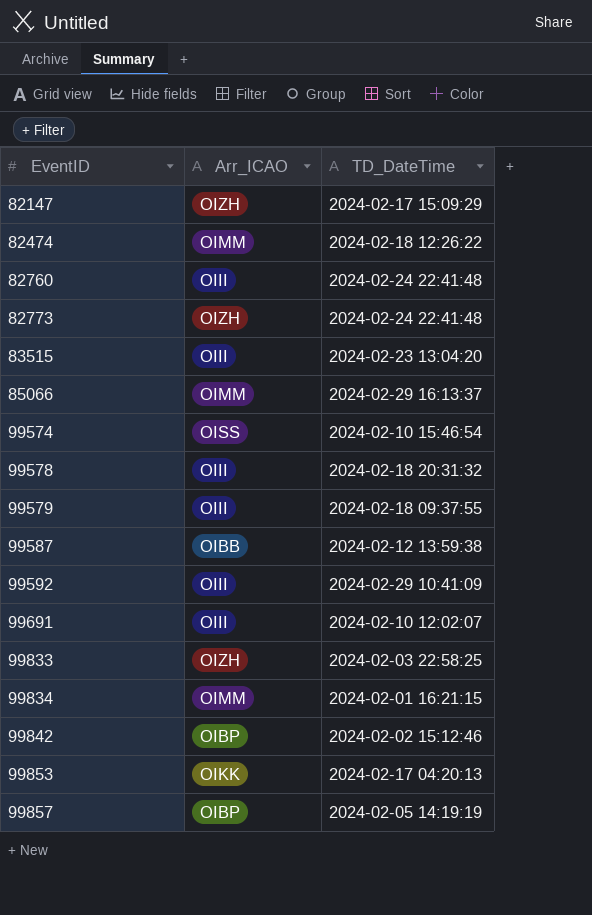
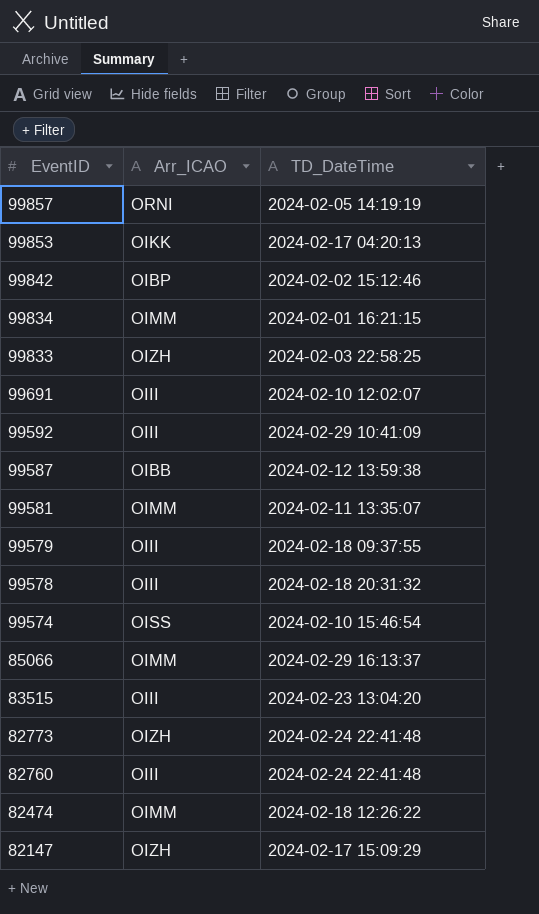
row order: EventID ascending -> EventID descending
99857 | Arr_ICAO: OIBP -> ORNI
row 99581: none -> OIMM | 2024-02-11 13:35:07

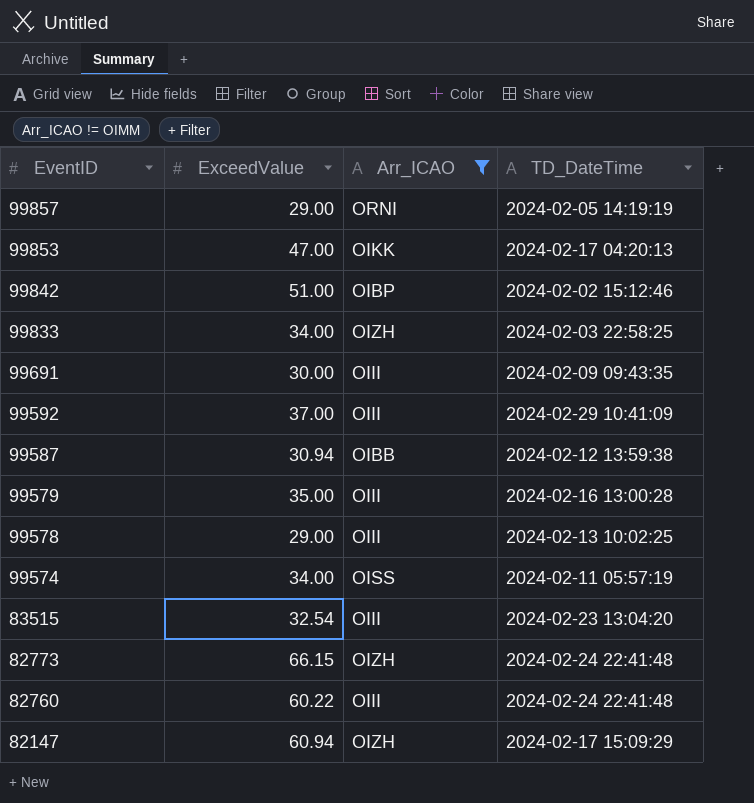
filter: none -> Arr_ICAO != OIMM
column ExceedValue | position: none -> 2
99691 | TD_DateTime: 2024-02-10 12:02:07 -> 2024-02-09 09:43:35
99579 | TD_DateTime: 2024-02-18 09:37:55 -> 2024-02-16 13:00:28
99578 | TD_DateTime: 2024-02-18 20:31:32 -> 2024-02-13 10:02:25
99574 | TD_DateTime: 2024-02-10 15:46:54 -> 2024-02-11 05:57:19

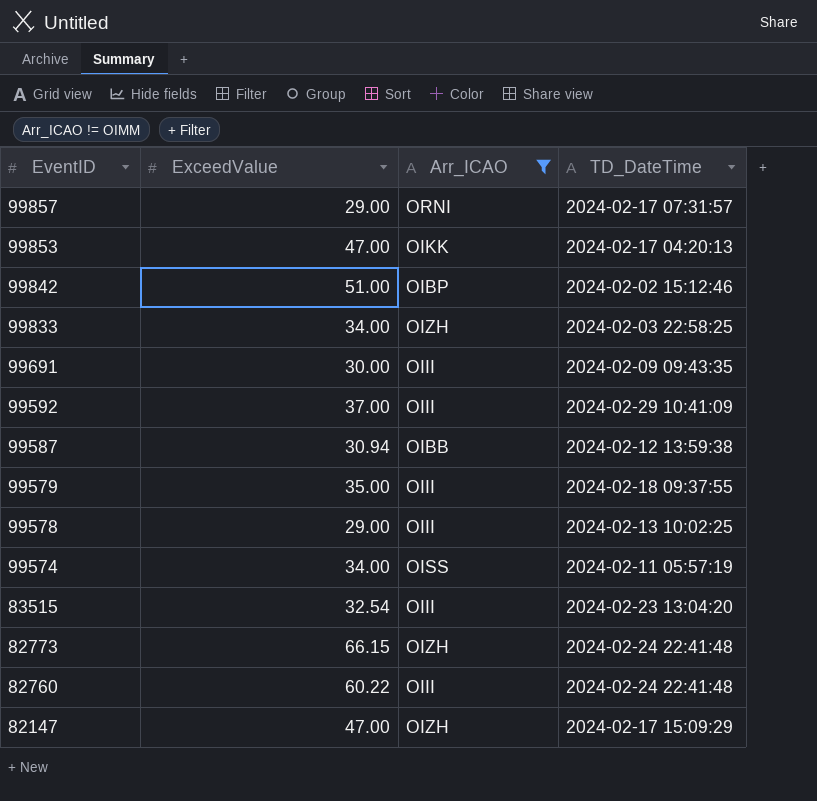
99857 | TD_DateTime: 2024-02-05 14:19:19 -> 2024-02-17 07:31:57
99579 | TD_DateTime: 2024-02-16 13:00:28 -> 2024-02-18 09:37:55
82147 | ExceedValue: 60.94 -> 47.00

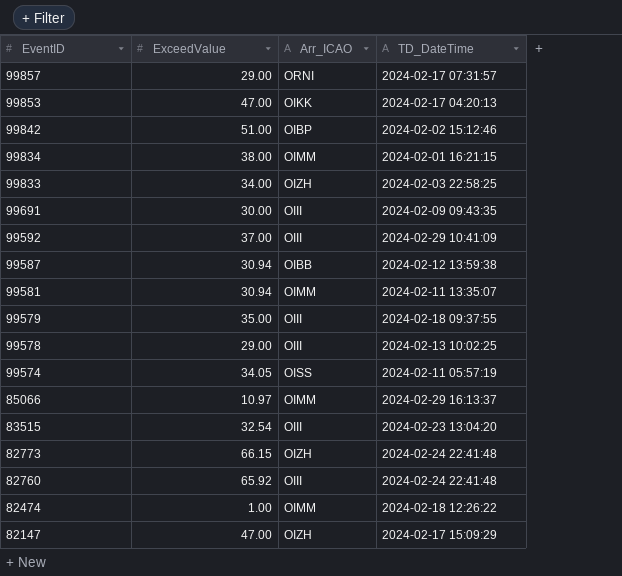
filter: Arr_ICAO != OIMM -> none
99574 | ExceedValue: 34.00 -> 34.05
82760 | ExceedValue: 60.22 -> 65.92

